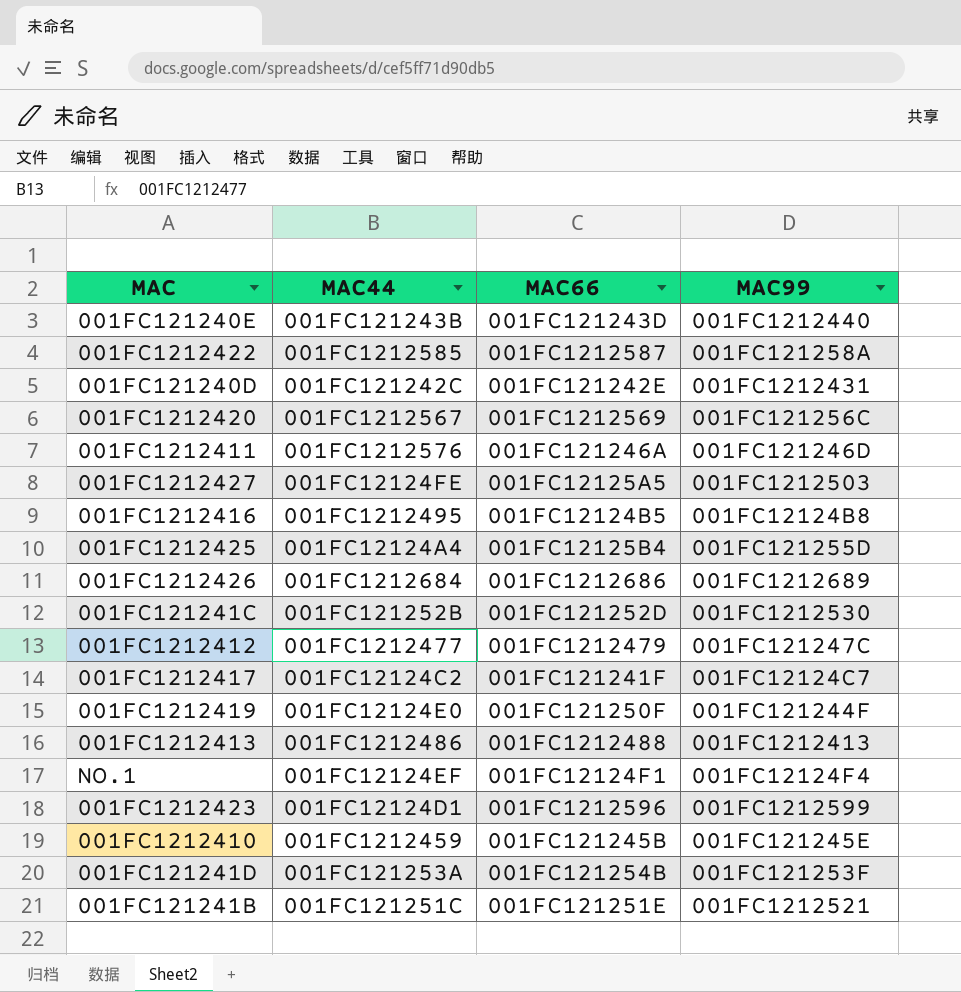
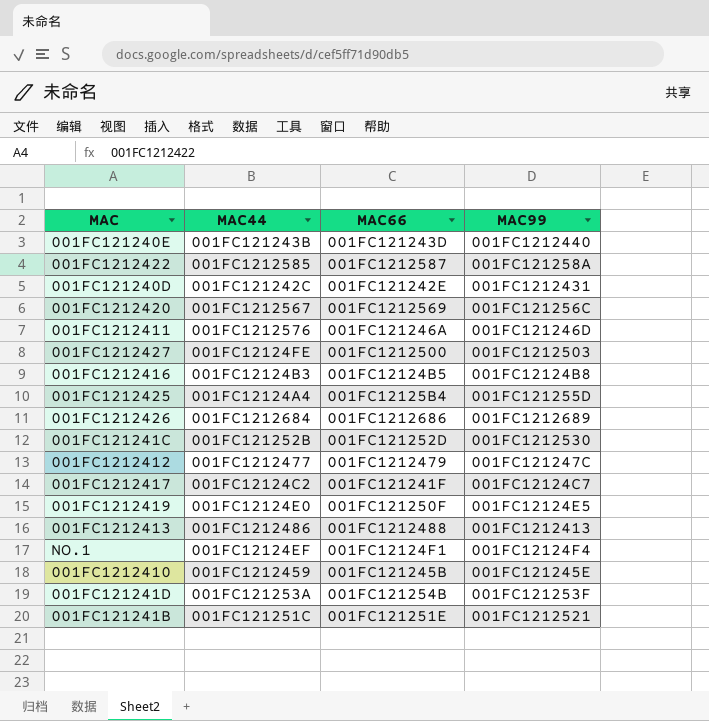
row 001FC1212423: 001FC12124D1 | 001FC1212596 | 001FC1212599 -> none
001FC1212427 | MAC66: 001FC12125A5 -> 001FC1212500
001FC1212416 | MAC44: 001FC1212495 -> 001FC12124B3
001FC1212419 | MAC99: 001FC121244F -> 001FC12124E5

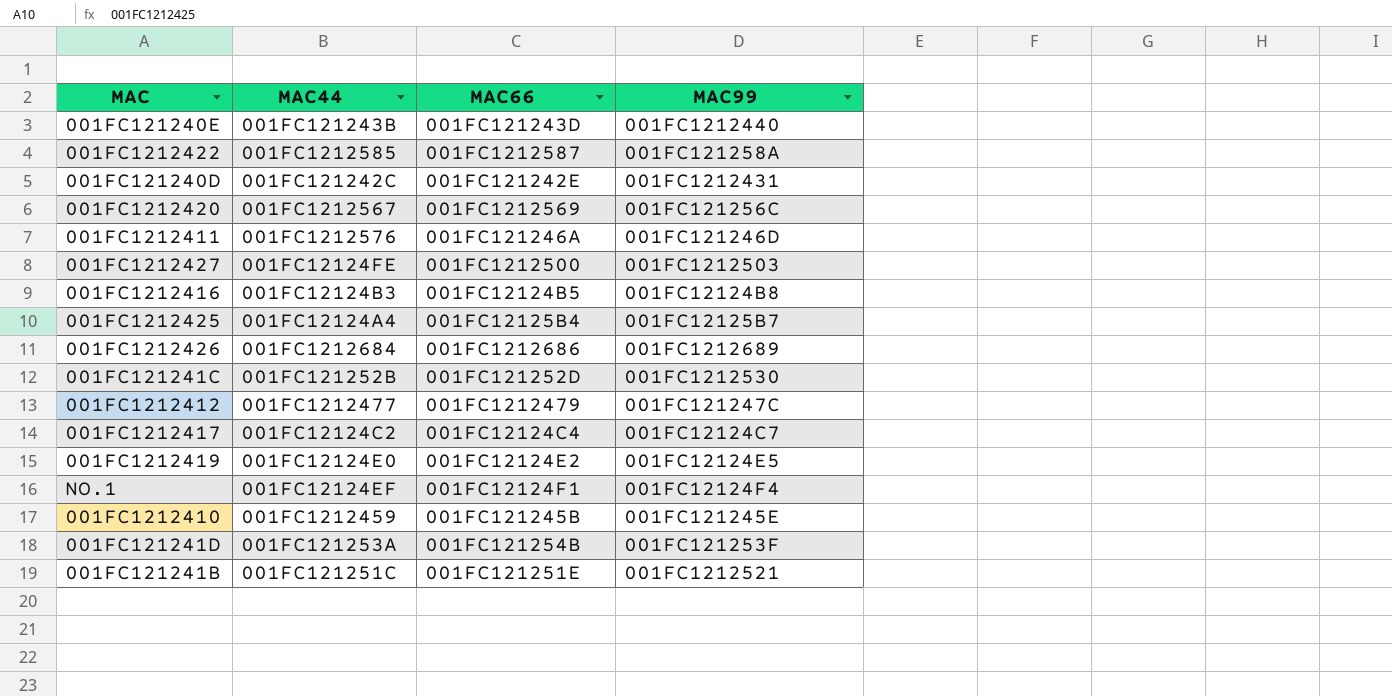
row 001FC1212413: 001FC1212486 | 001FC1212488 | 001FC1212413 -> none
001FC1212425 | MAC99: 001FC121255D -> 001FC12125B7
001FC1212417 | MAC66: 001FC121241F -> 001FC12124C4
001FC1212419 | MAC66: 001FC121250F -> 001FC12124E2

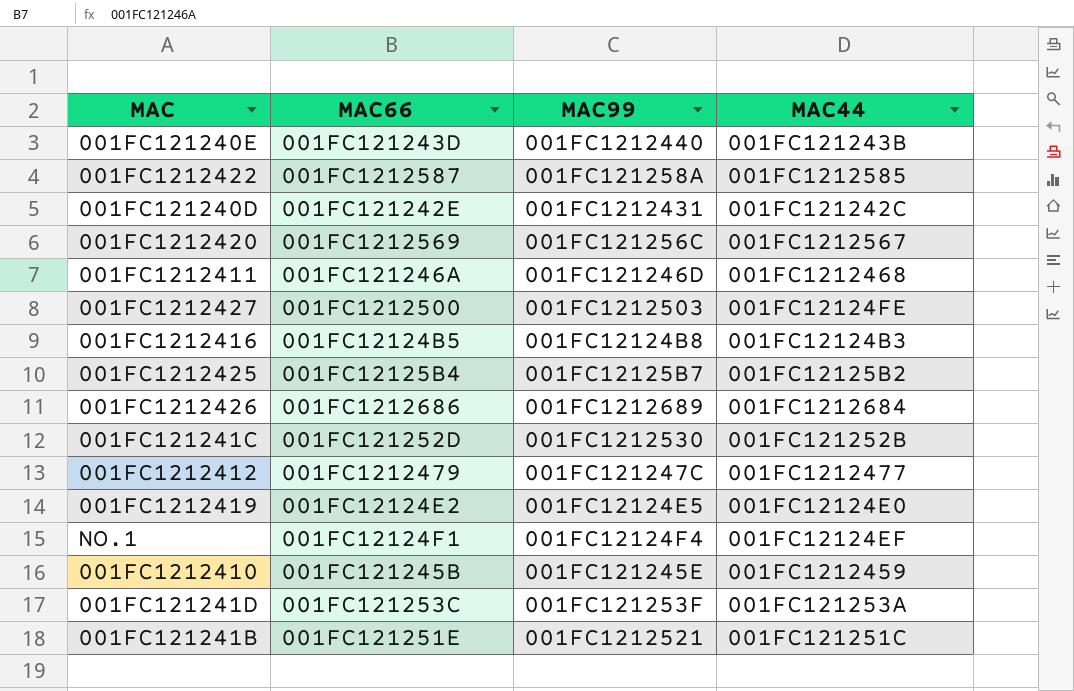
column MAC44 | position: 2 -> 4
row 001FC1212417: 001FC12124C2 | 001FC12124C4 | 001FC12124C7 -> none
001FC1212411 | MAC44: 001FC1212576 -> 001FC1212468
001FC1212425 | MAC44: 001FC12124A4 -> 001FC12125B2
001FC121241D | MAC66: 001FC121254B -> 001FC121253C

